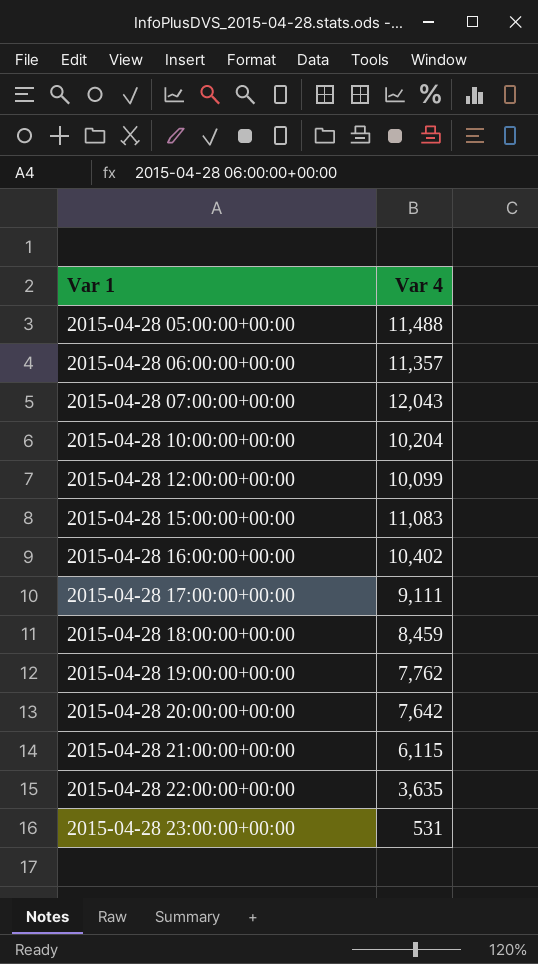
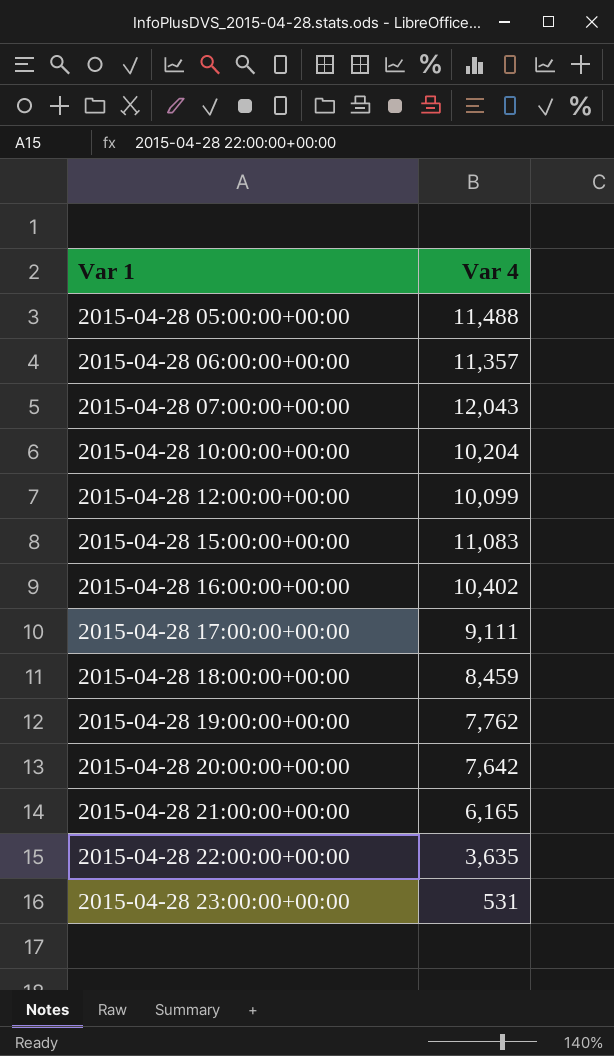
2015-04-28 21:00:00+00:00 | Var 4: 6,115 -> 6,165

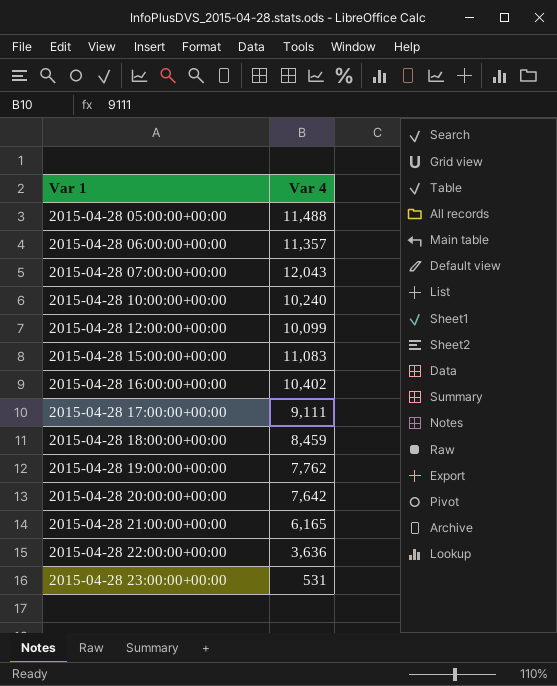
2015-04-28 10:00:00+00:00 | Var 4: 10,204 -> 10,240
2015-04-28 22:00:00+00:00 | Var 4: 3,635 -> 3,636

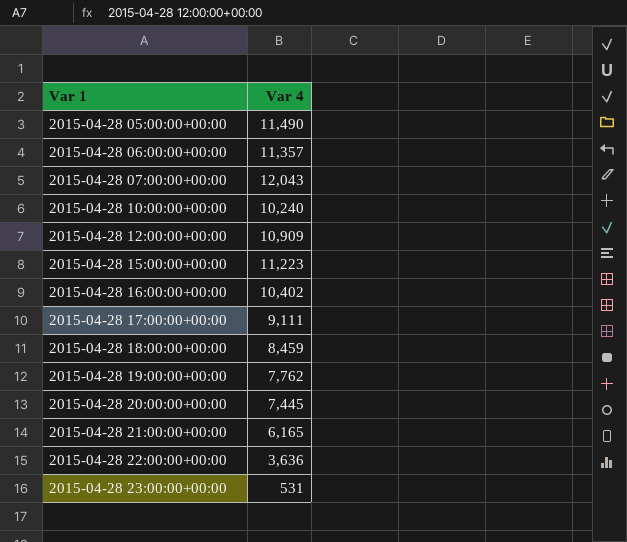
2015-04-28 05:00:00+00:00 | Var 4: 11,488 -> 11,490
2015-04-28 12:00:00+00:00 | Var 4: 10,099 -> 10,909
2015-04-28 15:00:00+00:00 | Var 4: 11,083 -> 11,223
2015-04-28 20:00:00+00:00 | Var 4: 7,642 -> 7,445

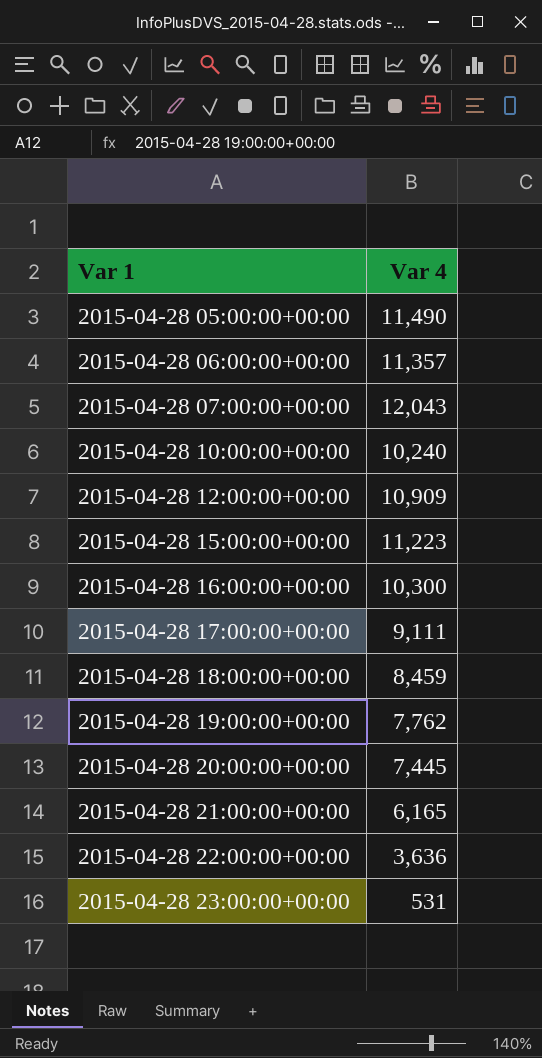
2015-04-28 16:00:00+00:00 | Var 4: 10,402 -> 10,300

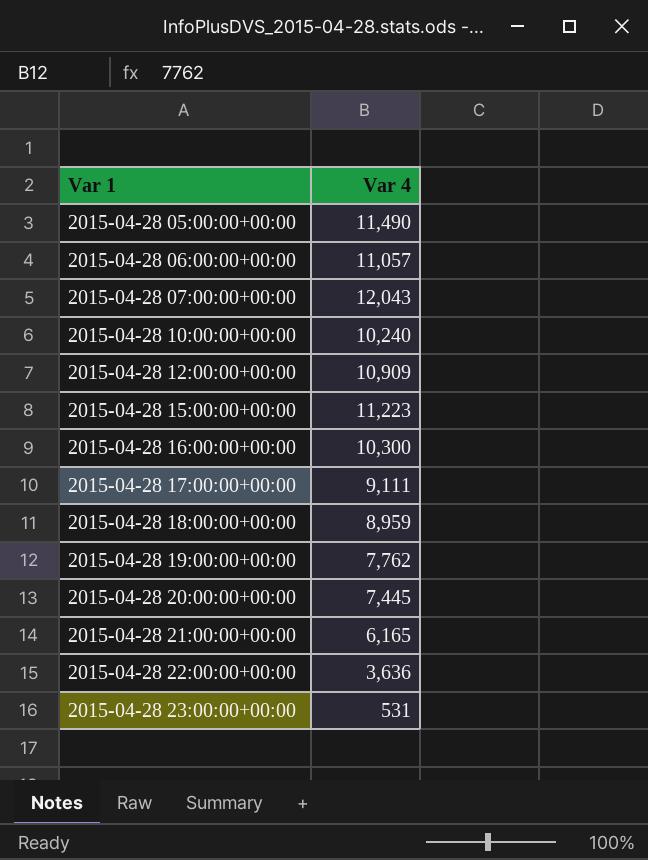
2015-04-28 06:00:00+00:00 | Var 4: 11,357 -> 11,057
2015-04-28 18:00:00+00:00 | Var 4: 8,459 -> 8,959

